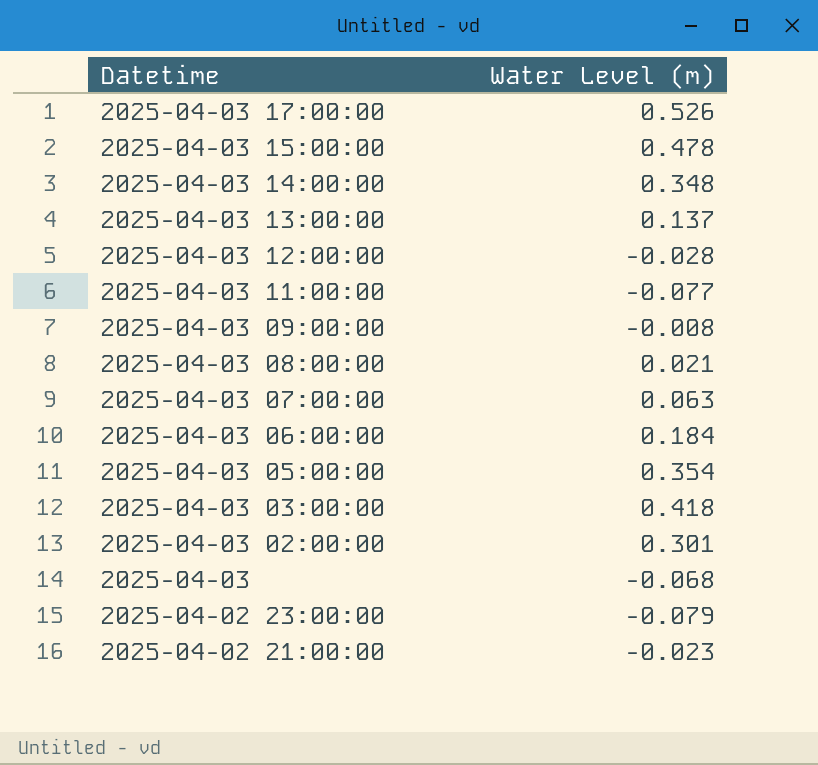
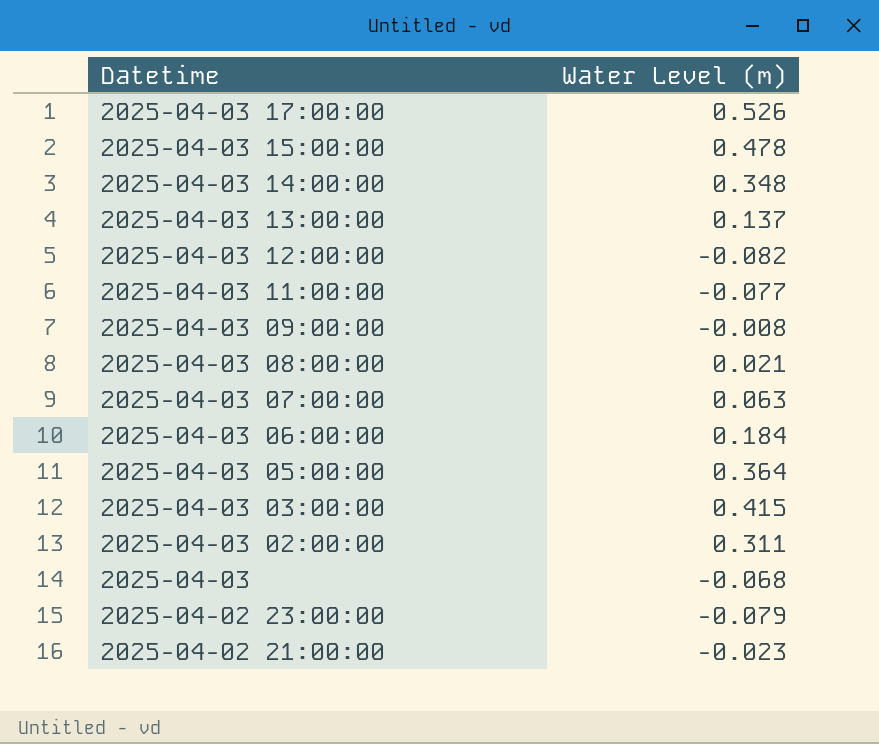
2025-04-03 12:00:00 | Water Level (m): -0.028 -> -0.082
2025-04-03 05:00:00 | Water Level (m): 0.354 -> 0.364
2025-04-03 03:00:00 | Water Level (m): 0.418 -> 0.415
2025-04-03 02:00:00 | Water Level (m): 0.301 -> 0.311

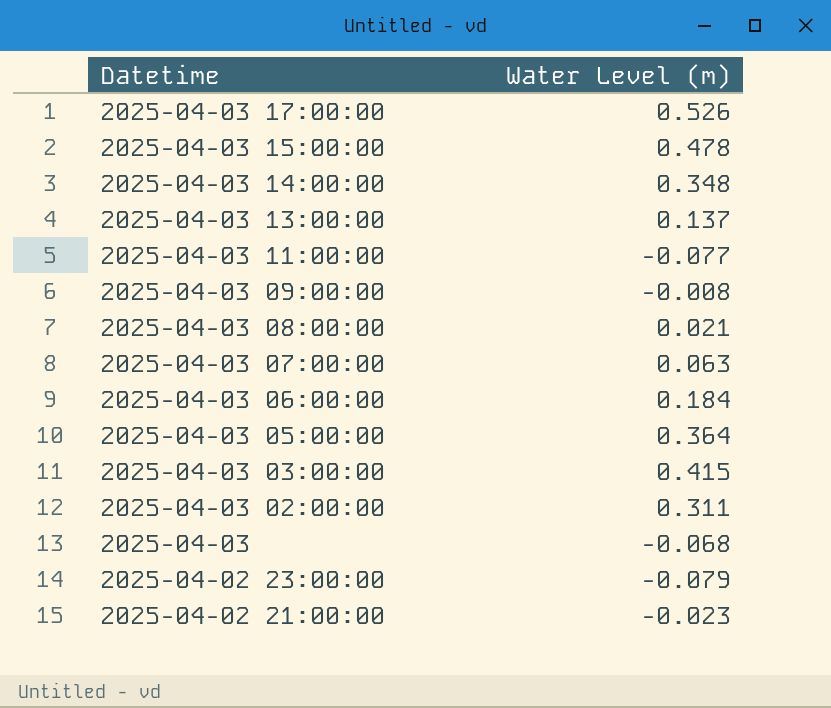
row 2025-04-03 12:00:00: -0.082 -> none

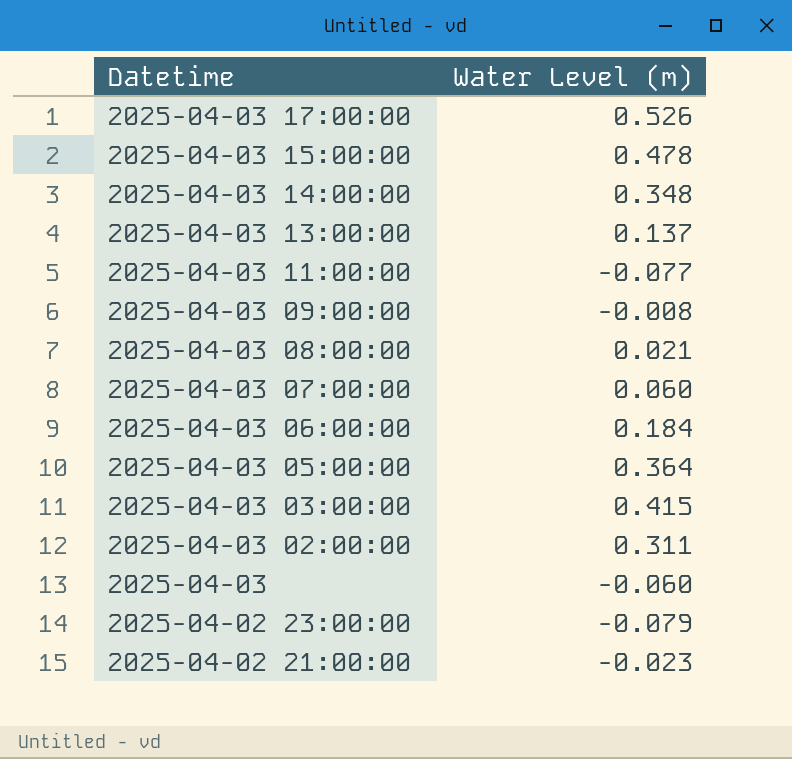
2025-04-03 07:00:00 | Water Level (m): 0.063 -> 0.060
2025-04-03 | Water Level (m): -0.068 -> -0.060

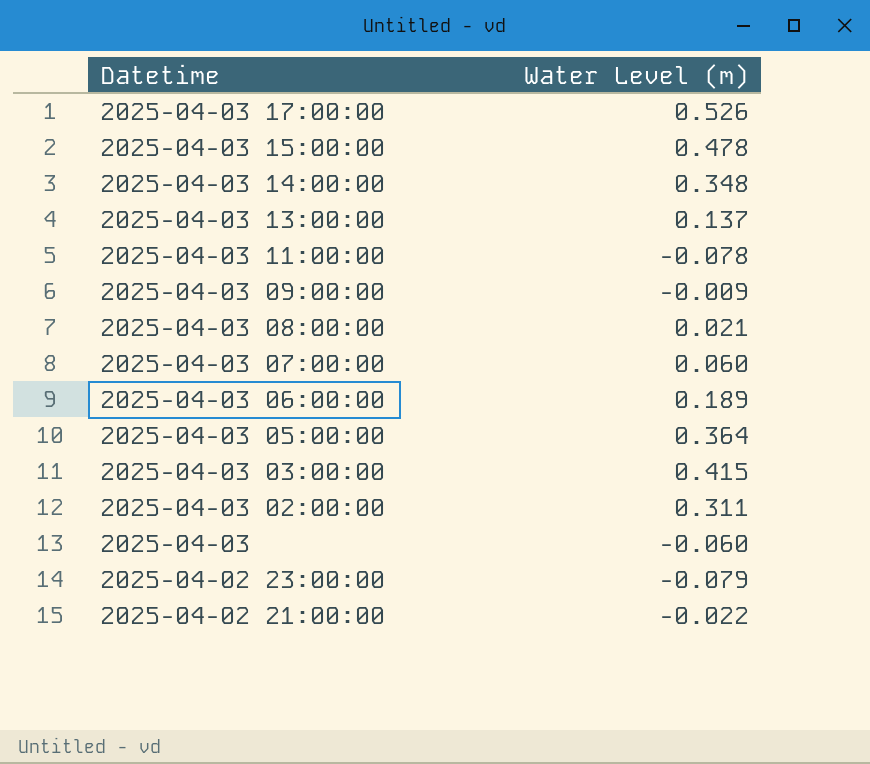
2025-04-03 11:00:00 | Water Level (m): -0.077 -> -0.078
2025-04-03 09:00:00 | Water Level (m): -0.008 -> -0.009
2025-04-03 06:00:00 | Water Level (m): 0.184 -> 0.189
2025-04-02 21:00:00 | Water Level (m): -0.023 -> -0.022

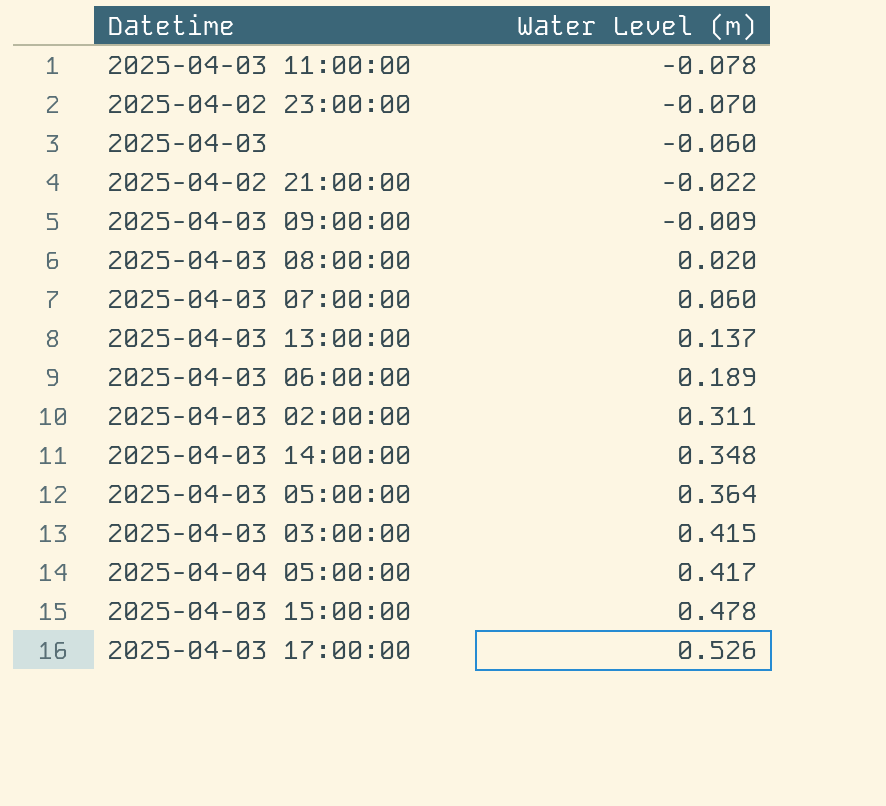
row order: Datetime descending -> Water Level (m) ascending
2025-04-02 23:00:00 | Water Level (m): -0.079 -> -0.070
2025-04-03 08:00:00 | Water Level (m): 0.021 -> 0.020
row 2025-04-04 05:00:00: none -> 0.417

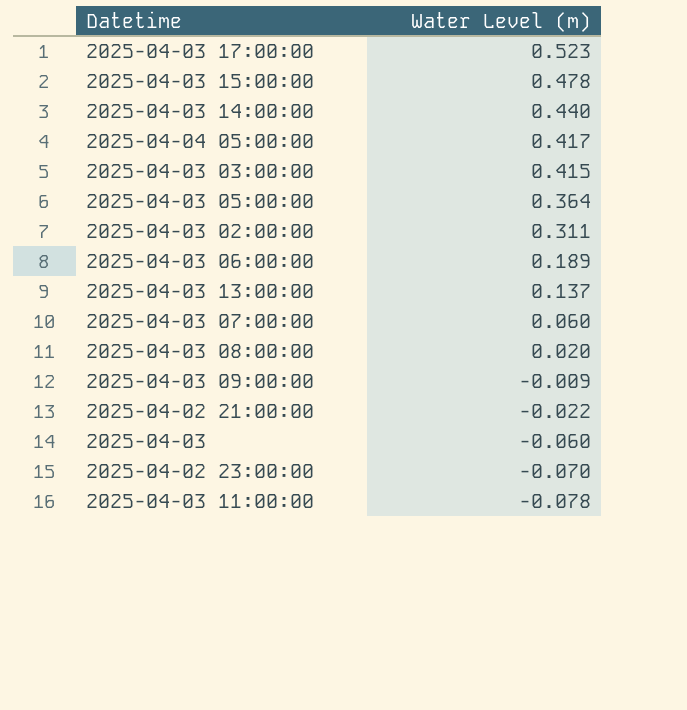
row order: Water Level (m) ascending -> Water Level (m) descending
2025-04-03 17:00:00 | Water Level (m): 0.526 -> 0.523
2025-04-03 14:00:00 | Water Level (m): 0.348 -> 0.440

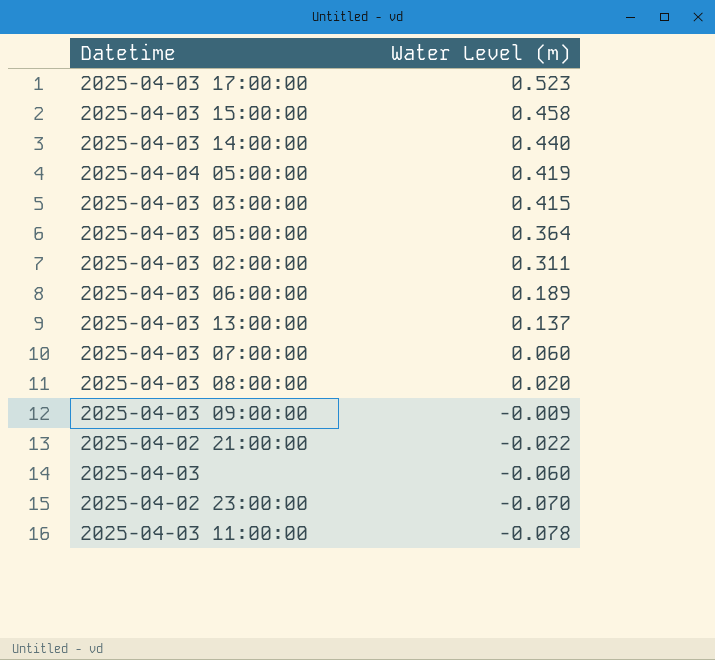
2025-04-03 15:00:00 | Water Level (m): 0.478 -> 0.458
2025-04-04 05:00:00 | Water Level (m): 0.417 -> 0.419

